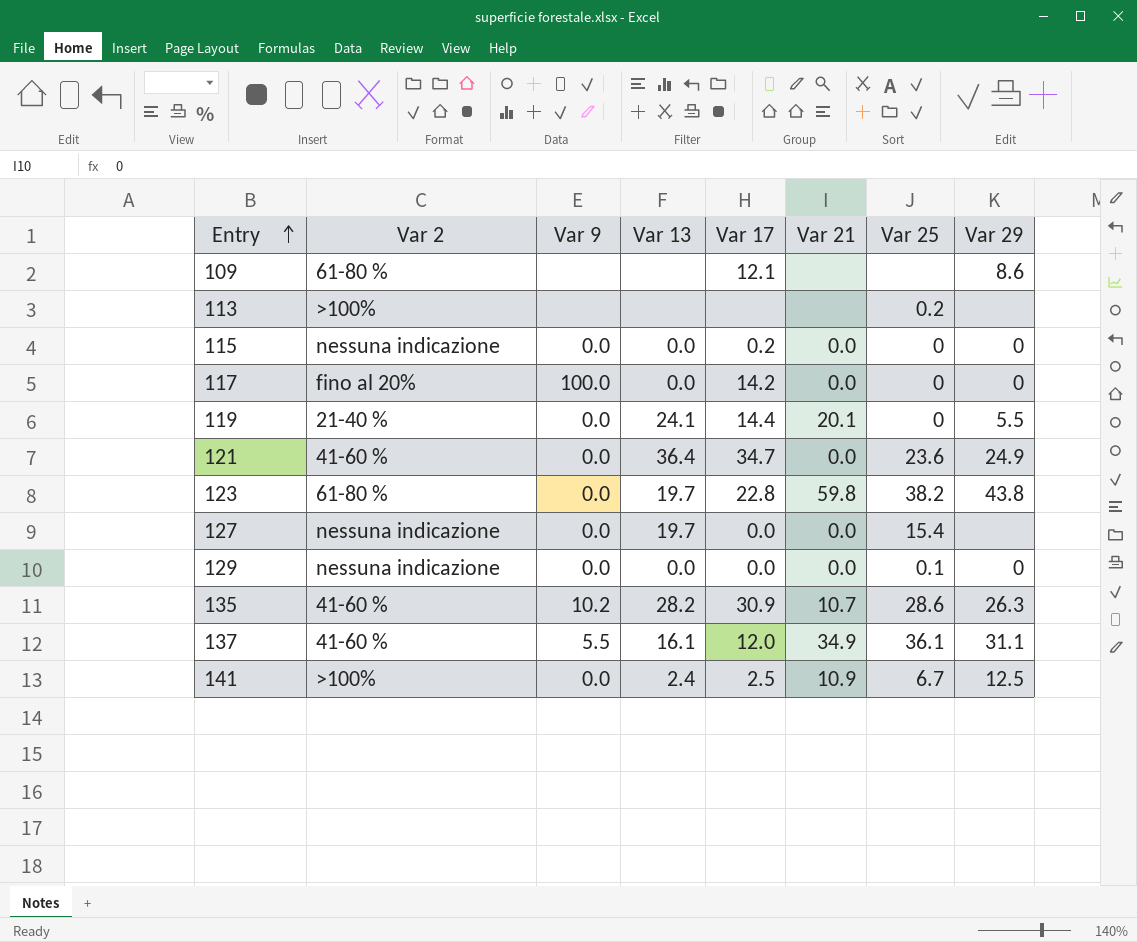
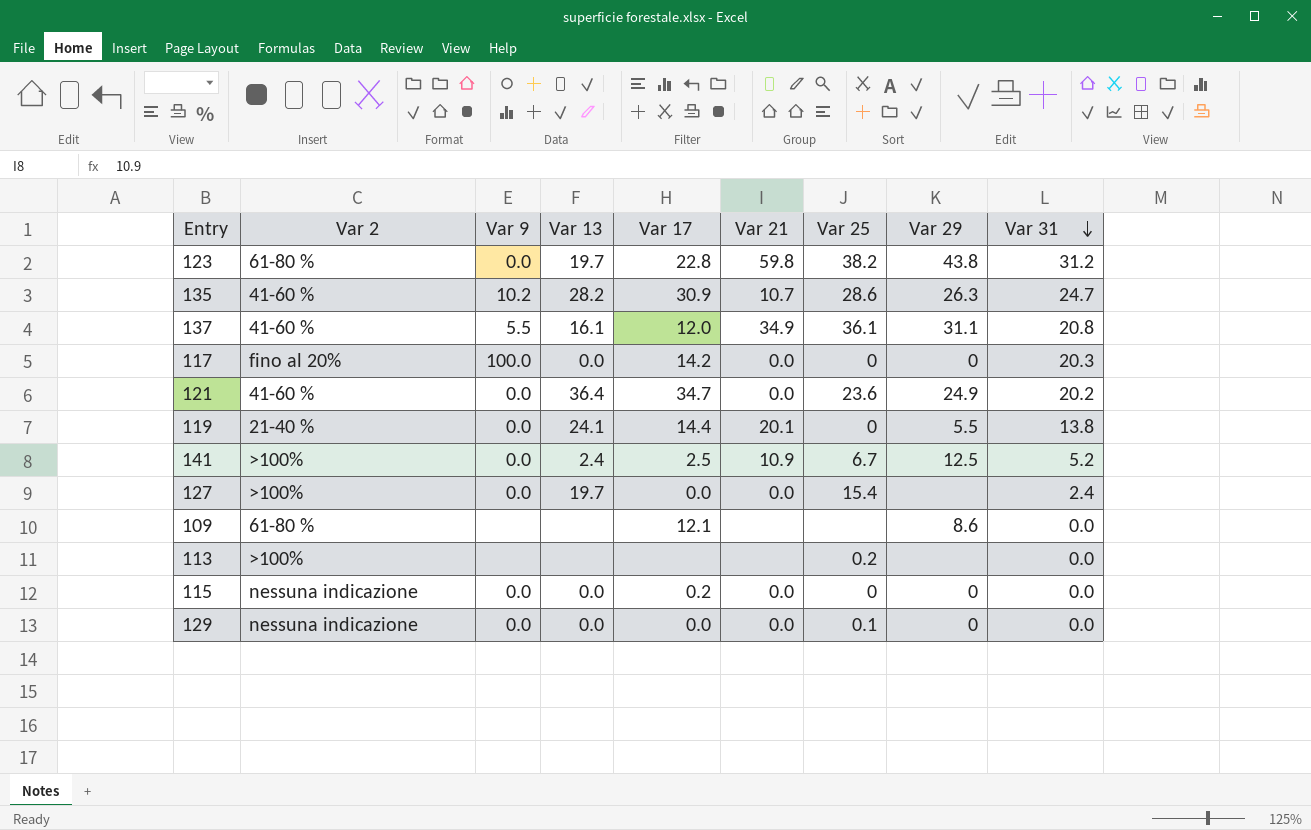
row order: Entry ascending -> Var 31 descending
column Var 31 | position: none -> 9
127 | Var 2: nessuna indicazione -> >100%

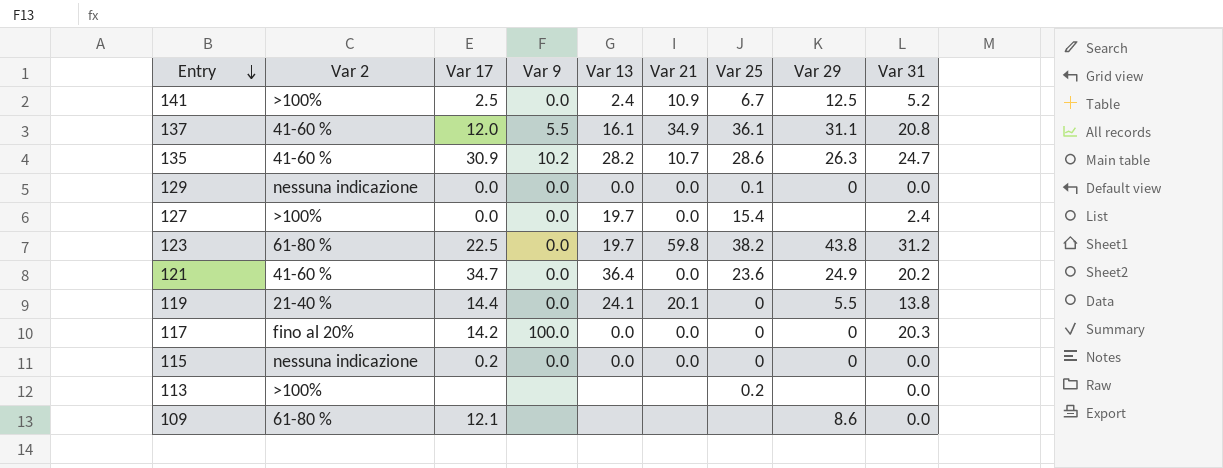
row order: Var 31 descending -> Entry descending
column Var 17 | position: 5 -> 3
123 | Var 17: 22.8 -> 22.5

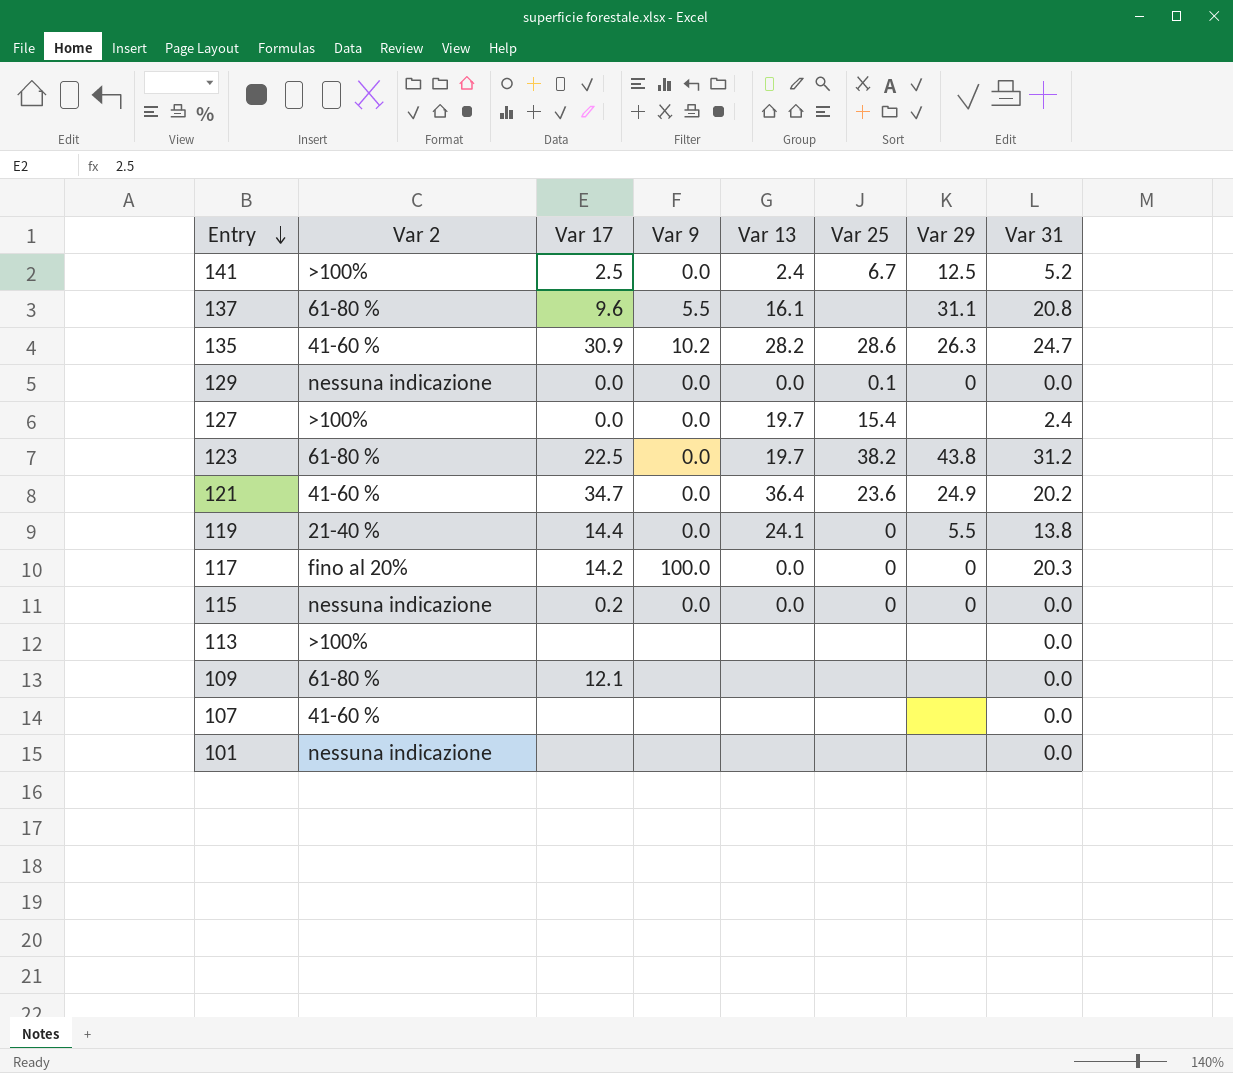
column Var 21 | position: 6 -> none
137 | Var 2: 41-60 % -> 61-80 %
137 | Var 17: 12.0 -> 9.6
137 | Var 25: 36.1 -> none
113 | Var 25: 0.2 -> none
109 | Var 29: 8.6 -> none
row 107: none -> 41-60 % | none | none | none | none | none | 0.0
row 101: none -> nessuna indicazione | none | none | none | none | none | 0.0

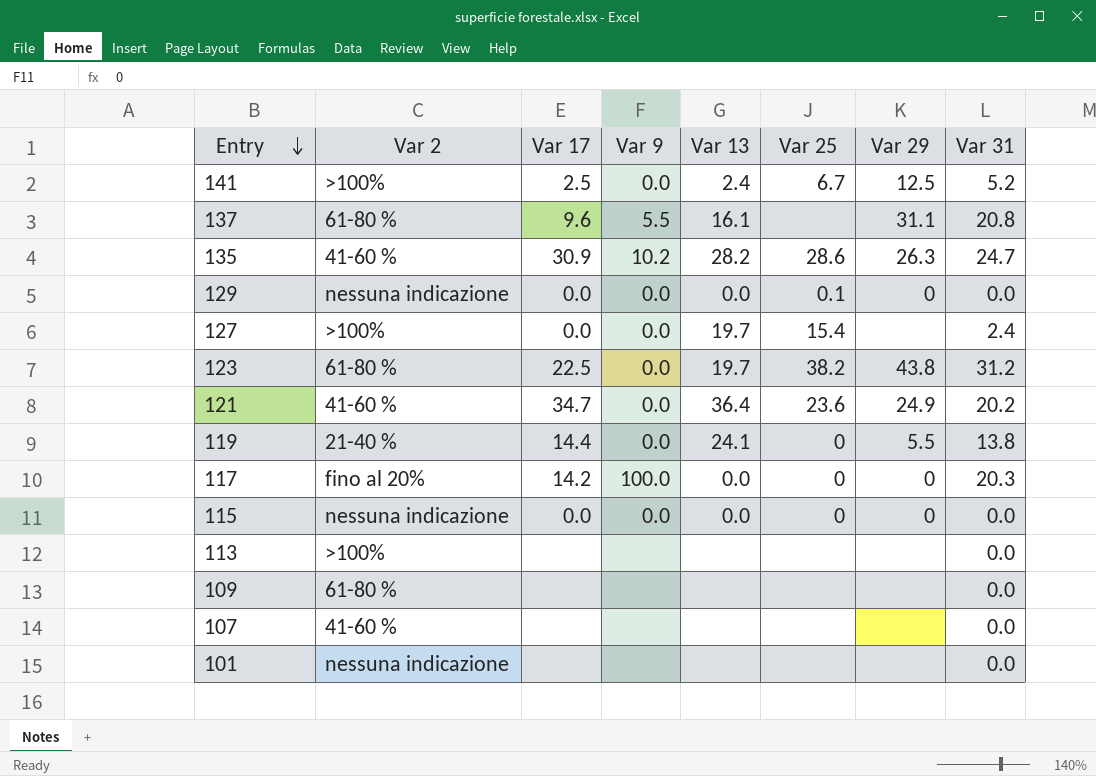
115 | Var 17: 0.2 -> 0.0
109 | Var 17: 12.1 -> none

